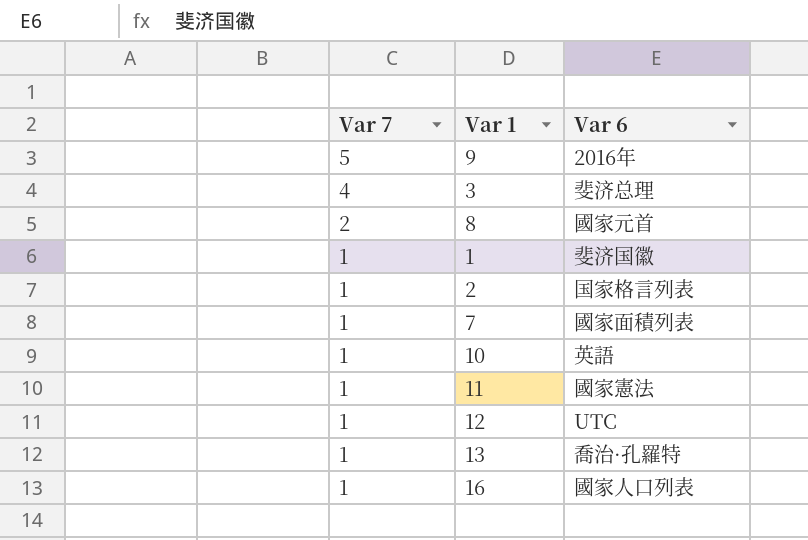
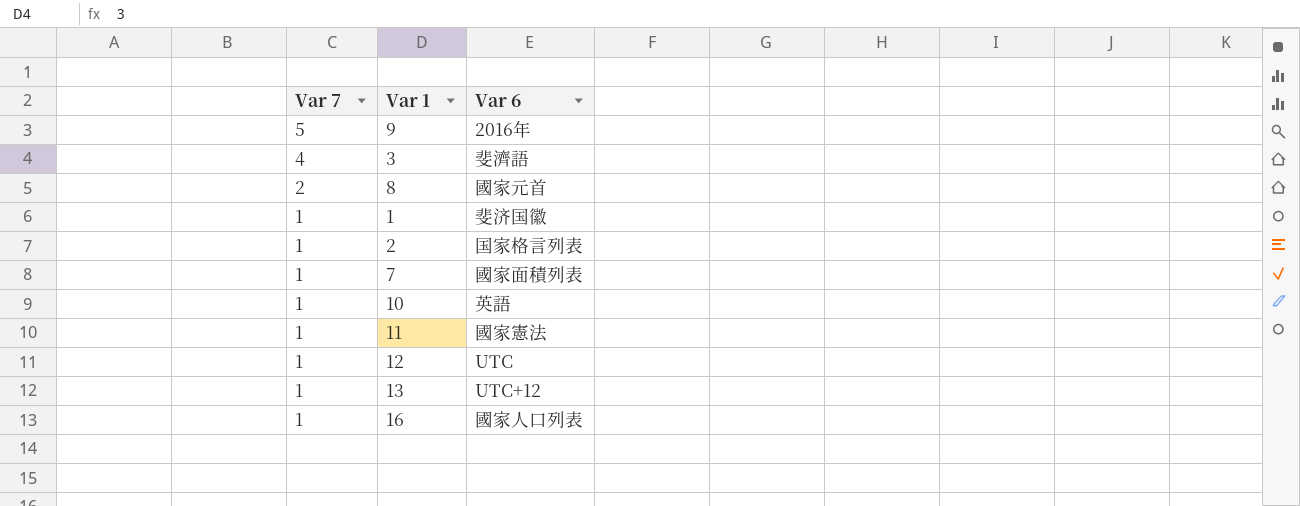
3 | Var 6: 斐济总理 -> 斐濟語
13 | Var 6: 喬治·孔羅特 -> UTC+12

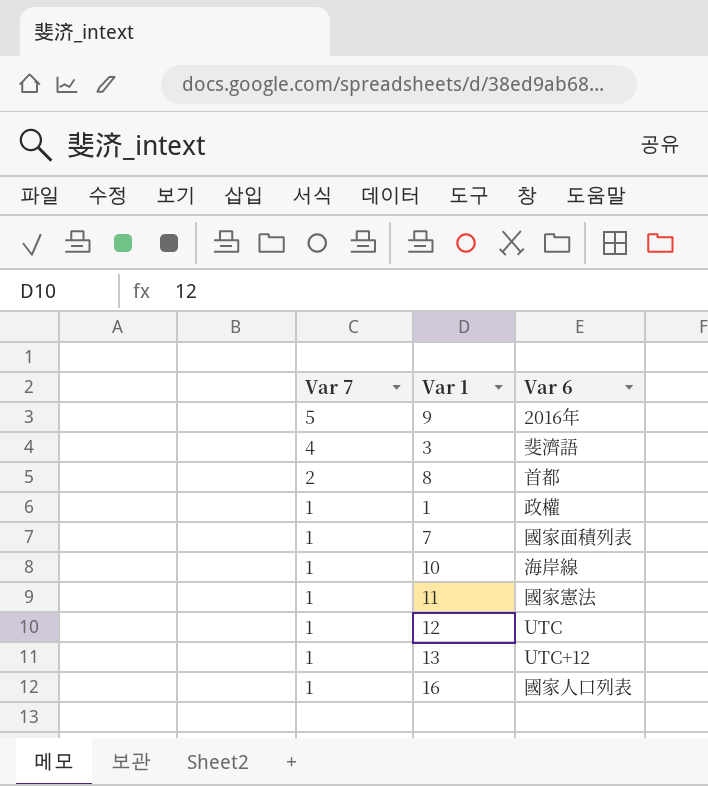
row 2: 1 | 国家格言列表 -> none
8 | Var 6: 國家元首 -> 首都
1 | Var 6: 斐济国徽 -> 政權
10 | Var 6: 英語 -> 海岸線

